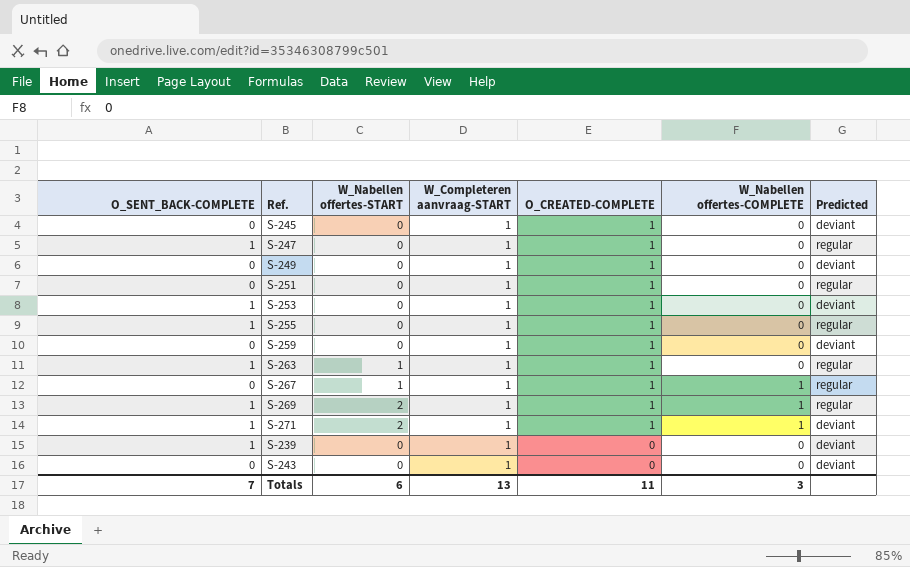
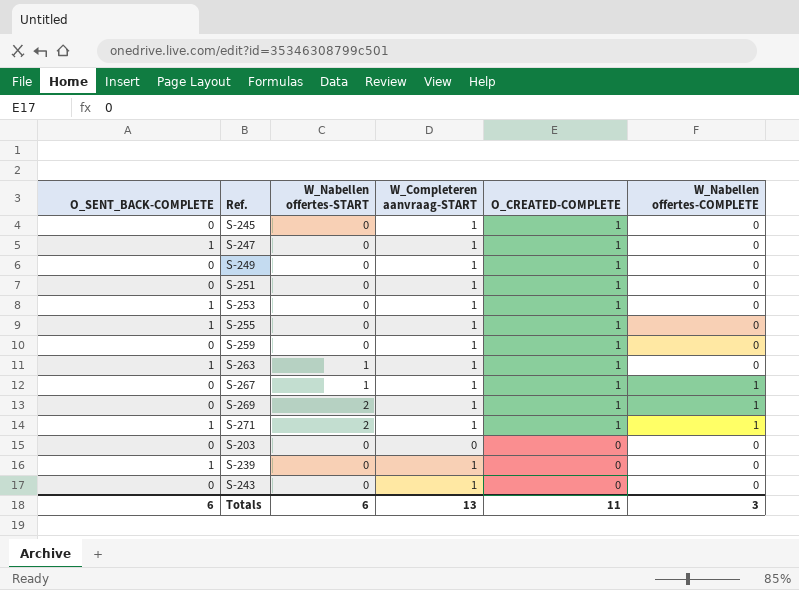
column Predicted | position: 7 -> none
S-269 | O_SENT_BACK-COMPLETE: 1 -> 0
row S-203: none -> 0 | 0 | 0 | 0 | 0
Totals | O_SENT_BACK-COMPLETE: 7 -> 6

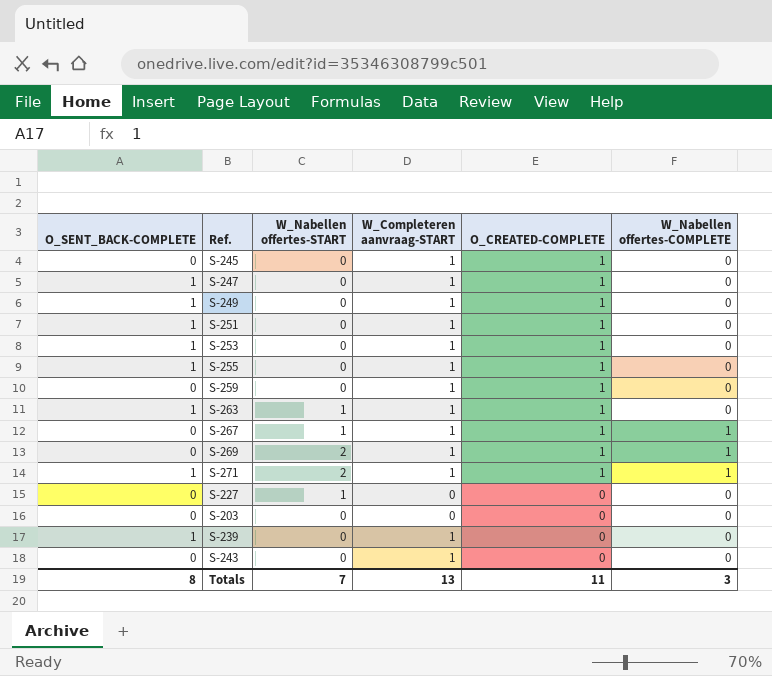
S-249 | O_SENT_BACK-COMPLETE: 0 -> 1
S-251 | O_SENT_BACK-COMPLETE: 0 -> 1
row S-227: none -> 0 | 1 | 0 | 0 | 0
Totals | O_SENT_BACK-COMPLETE: 6 -> 8
Totals | W_Nabellen offertes-START: 6 -> 7

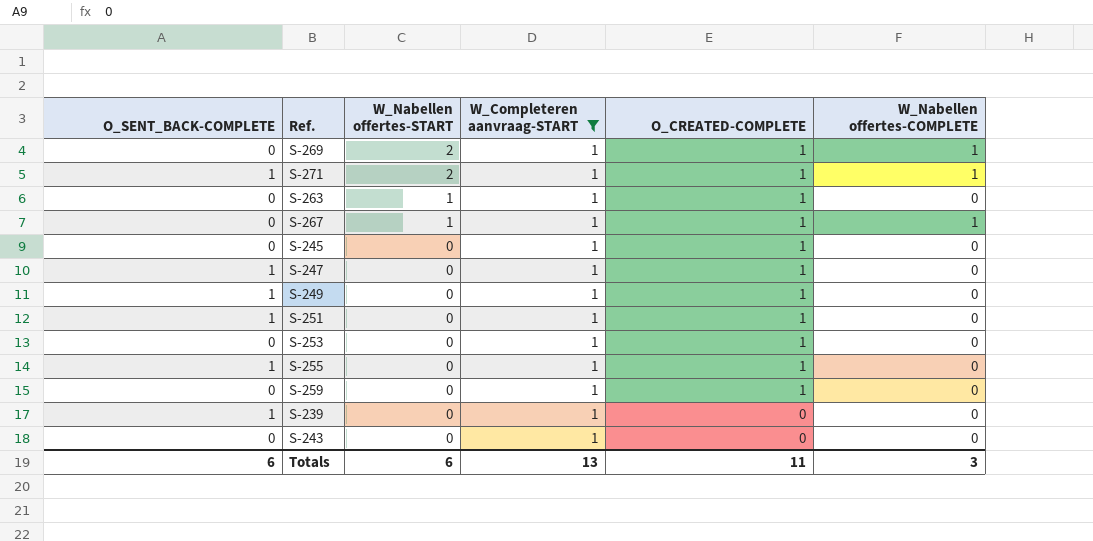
filter: none -> W_Completeren aanvraag-START = 1
row order: O_CREATED-COMPLETE descending -> W_Nabellen offertes-START descending
S-263 | O_SENT_BACK-COMPLETE: 1 -> 0
S-253 | O_SENT_BACK-COMPLETE: 1 -> 0
Totals | O_SENT_BACK-COMPLETE: 8 -> 6
Totals | W_Nabellen offertes-START: 7 -> 6

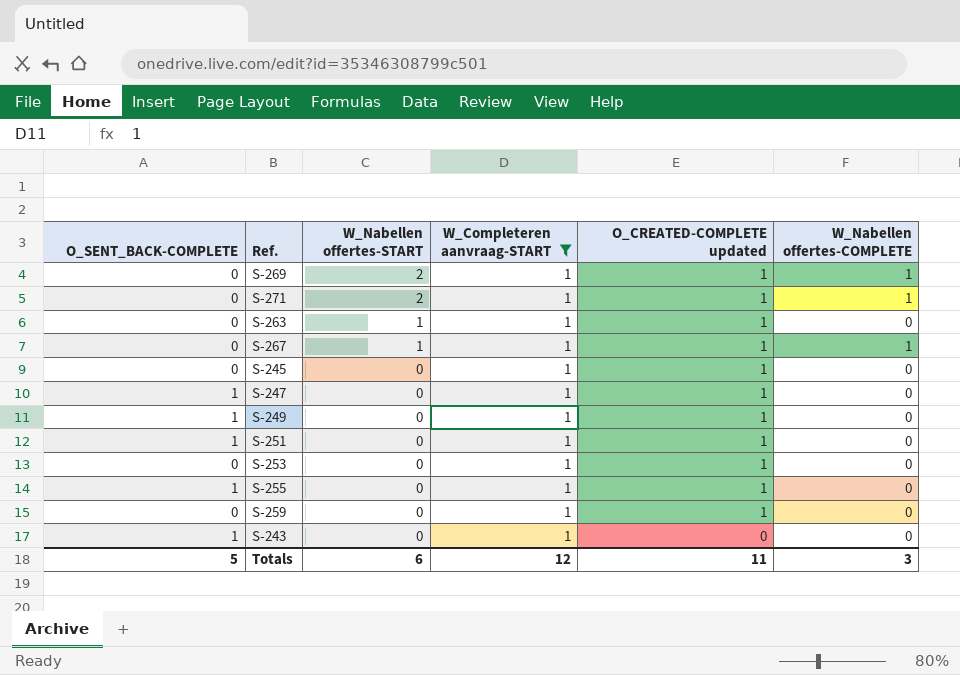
column name: O_CREATED-COMPLETE -> O_CREATED-COMPLETE updated
row S-239: 1 | 0 | 1 | 0 | 0 -> none
S-271 | O_SENT_BACK-COMPLETE: 1 -> 0
S-243 | O_SENT_BACK-COMPLETE: 0 -> 1
Totals | O_SENT_BACK-COMPLETE: 6 -> 5
Totals | W_Completeren aanvraag-START: 13 -> 12

